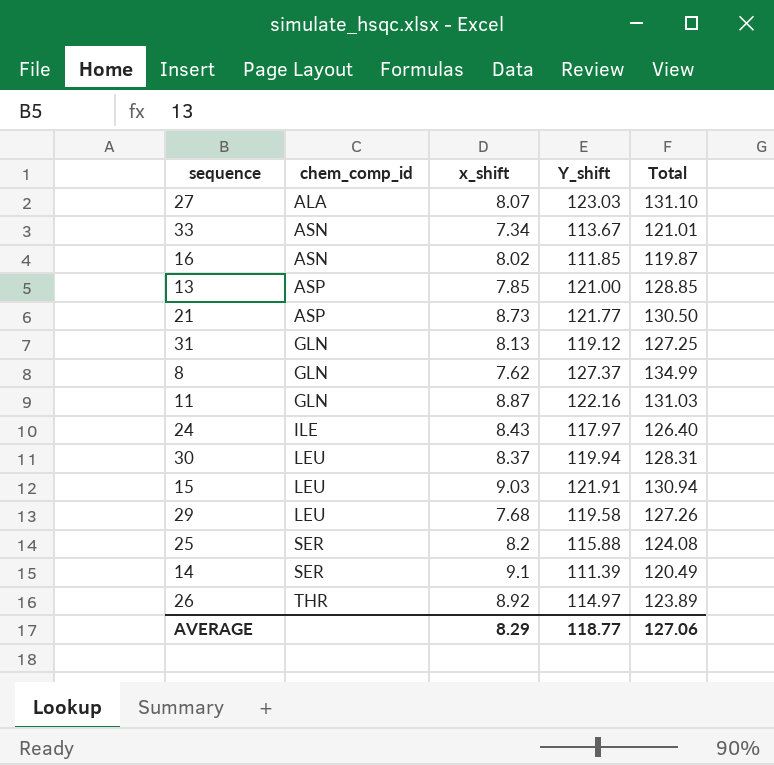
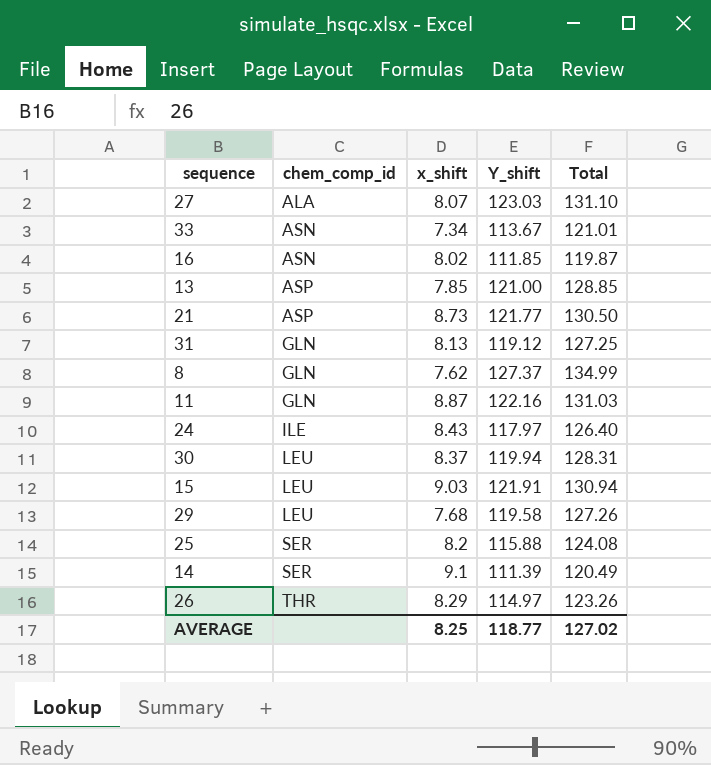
26 | x_shift: 8.92 -> 8.29
26 | Total: 123.89 -> 123.26
AVERAGE | x_shift: 8.29 -> 8.25
AVERAGE | Total: 127.06 -> 127.02

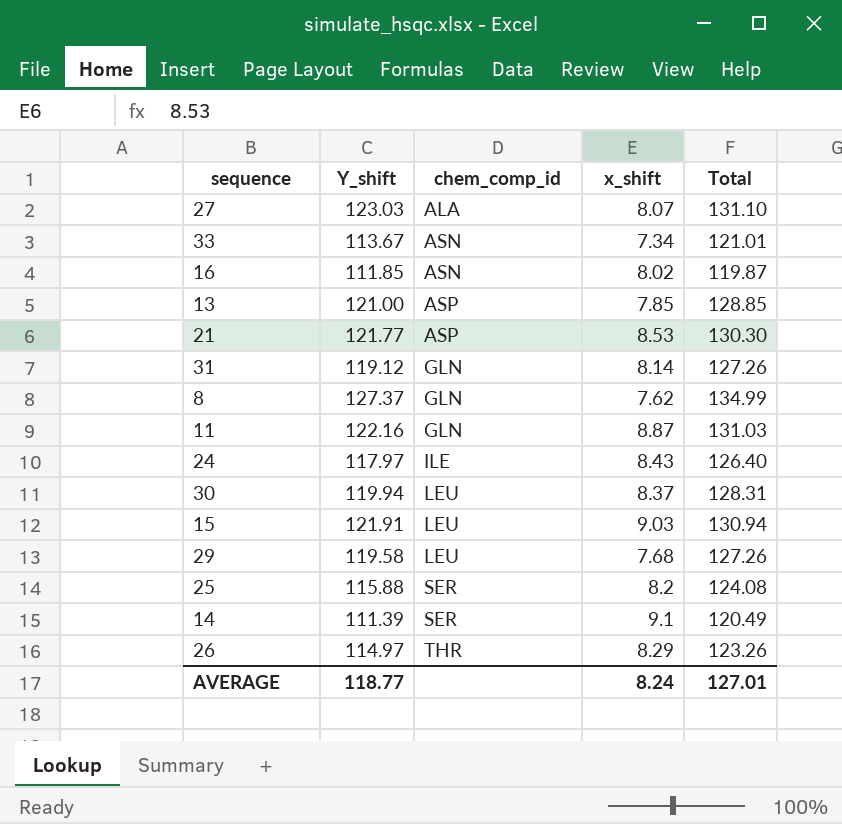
column Y_shift | position: 4 -> 2
21 | x_shift: 8.73 -> 8.53
21 | Total: 130.50 -> 130.30
31 | x_shift: 8.13 -> 8.14
31 | Total: 127.25 -> 127.26
AVERAGE | x_shift: 8.25 -> 8.24
AVERAGE | Total: 127.02 -> 127.01

